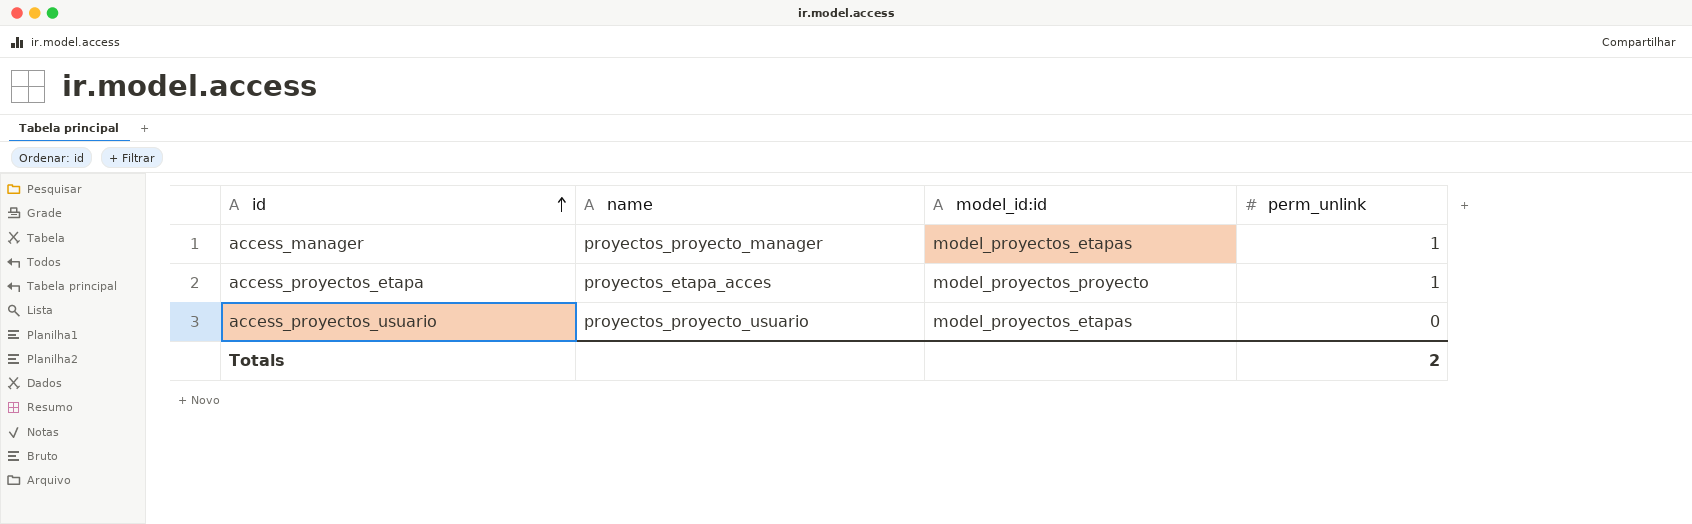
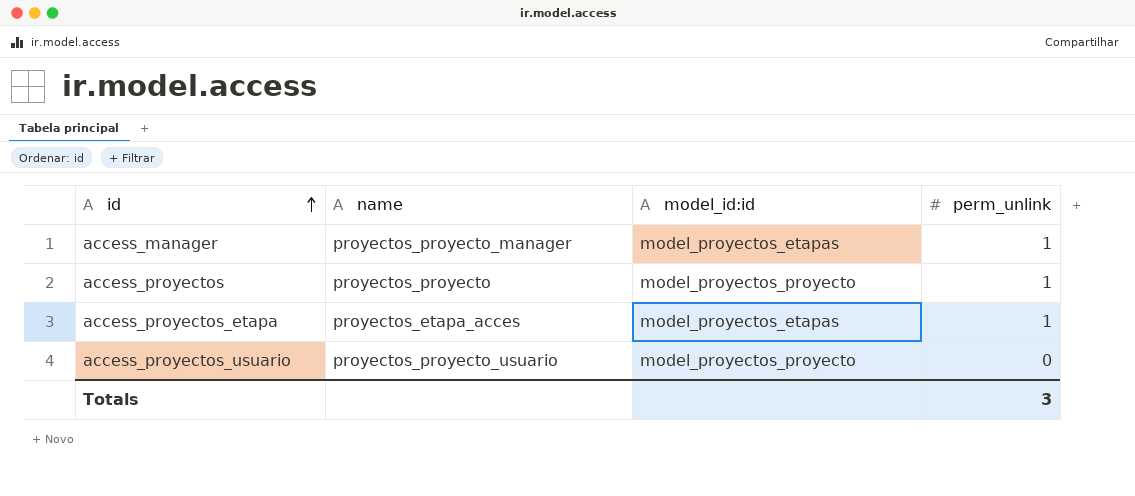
row access_proyectos: none -> proyectos_proyecto | model_proyectos_proyecto | 1
access_proyectos_etapa | model_id:id: model_proyectos_proyecto -> model_proyectos_etapas
access_proyectos_usuario | model_id:id: model_proyectos_etapas -> model_proyectos_proyecto
Totals | perm_unlink: 2 -> 3

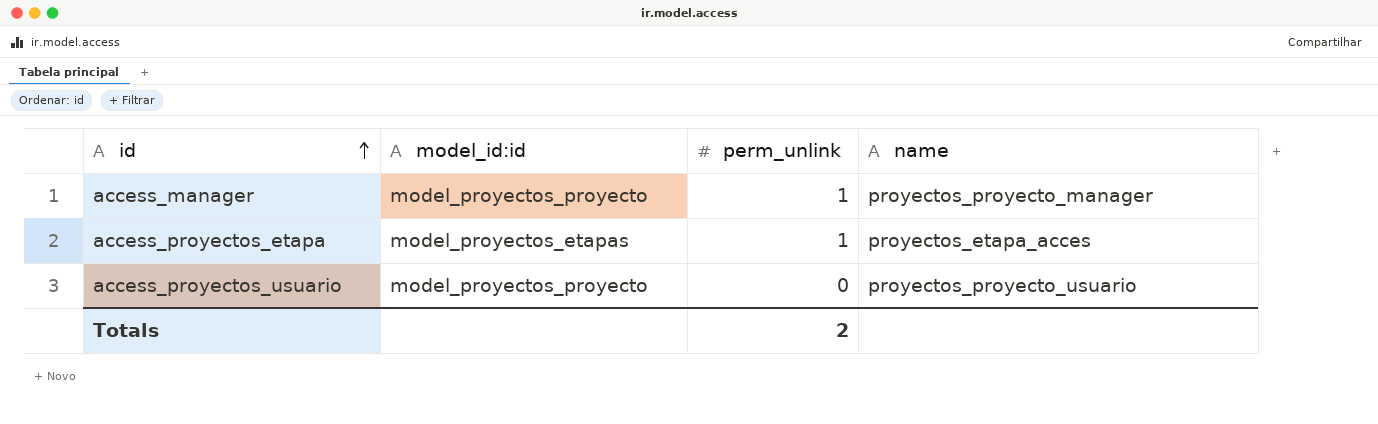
column name | position: 2 -> 4
row access_proyectos: proyectos_proyecto | model_proyectos_proyecto | 1 -> none
access_manager | model_id:id: model_proyectos_etapas -> model_proyectos_proyecto
Totals | perm_unlink: 3 -> 2

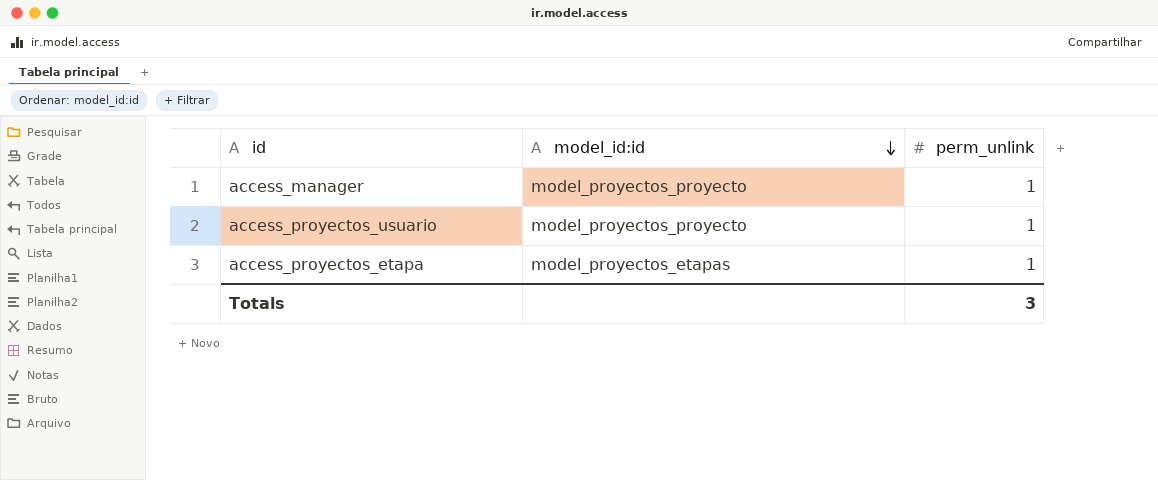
row order: id ascending -> model_id:id descending
column name | position: 4 -> none
access_proyectos_usuario | perm_unlink: 0 -> 1
Totals | perm_unlink: 2 -> 3

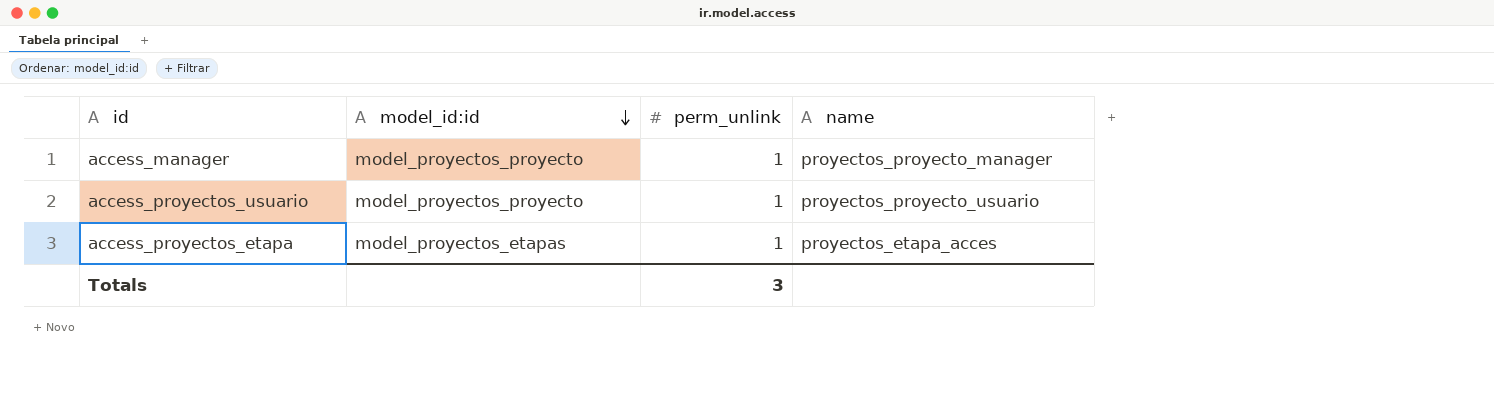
column name | position: none -> 4

